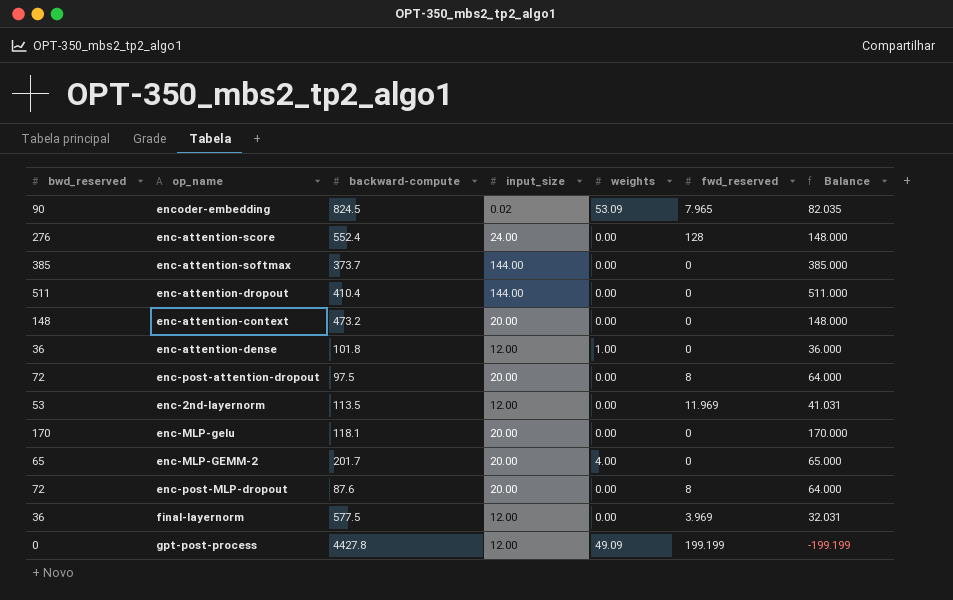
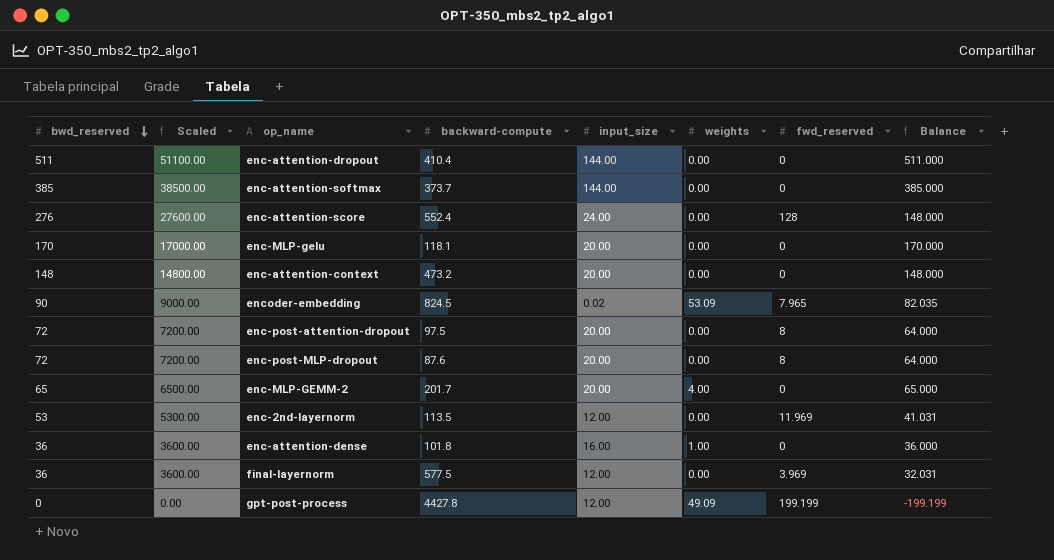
row order: none -> bwd_reserved descending
column Scaled | formula: none -> [bwd_reserved] * 100
enc-attention-dense | input_size: 12.00 -> 16.00

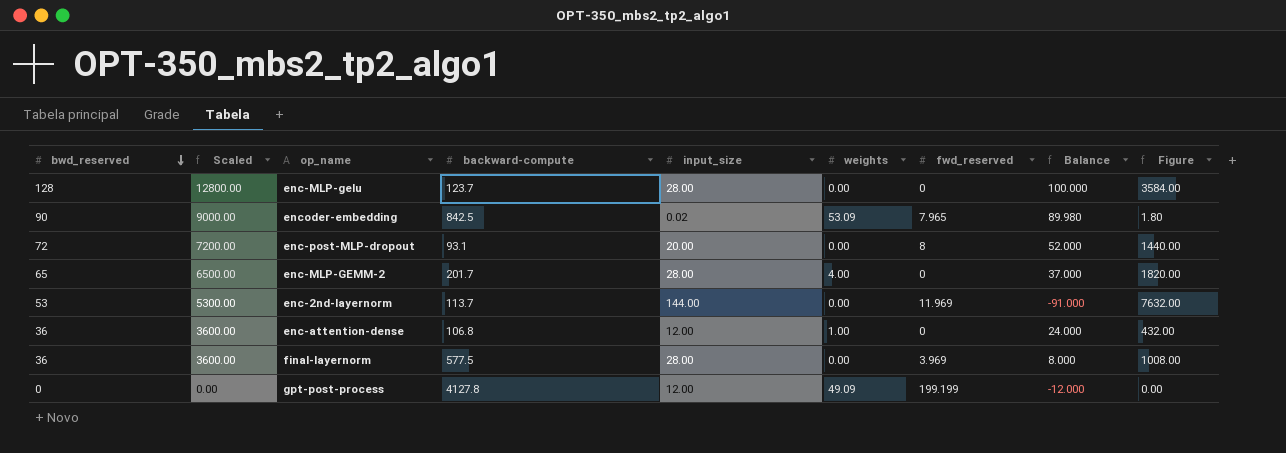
column Balance | formula: [bwd_reserved] - [fwd_reserved] -> [bwd_reserved] - [input_size]
column Figure | formula: none -> [bwd_reserved] * [input_size]
row enc-attention-dropout: 511 | 51100.00 | 410.4 | 144.00 | 0.00 | 0 | 511.000 -> none
row enc-attention-softmax: 385 | 38500.00 | 373.7 | 144.00 | 0.00 | 0 | 385.000 -> none
row enc-attention-score: 276 | 27600.00 | 552.4 | 24.00 | 0.00 | 128 | 148.000 -> none
row enc-attention-context: 148 | 14800.00 | 473.2 | 20.00 | 0.00 | 0 | 148.000 -> none
row enc-post-attention-dropout: 72 | 7200.00 | 97.5 | 20.00 | 0.00 | 8 | 64.000 -> none
enc-MLP-gelu | bwd_reserved: 170 -> 128
enc-MLP-gelu | Scaled: 17000.00 -> 12800.00
enc-MLP-gelu | backward-compute: 118.1 -> 123.7
enc-MLP-gelu | input_size: 20.00 -> 28.00
encoder-embedding | backward-compute: 824.5 -> 842.5
enc-post-MLP-dropout | backward-compute: 87.6 -> 93.1
enc-MLP-GEMM-2 | input_size: 20.00 -> 28.00
enc-2nd-layernorm | backward-compute: 113.5 -> 113.7
enc-2nd-layernorm | input_size: 12.00 -> 144.00
enc-attention-dense | backward-compute: 101.8 -> 106.8
enc-attention-dense | input_size: 16.00 -> 12.00
final-layernorm | input_size: 12.00 -> 28.00
gpt-post-process | backward-compute: 4427.8 -> 4127.8

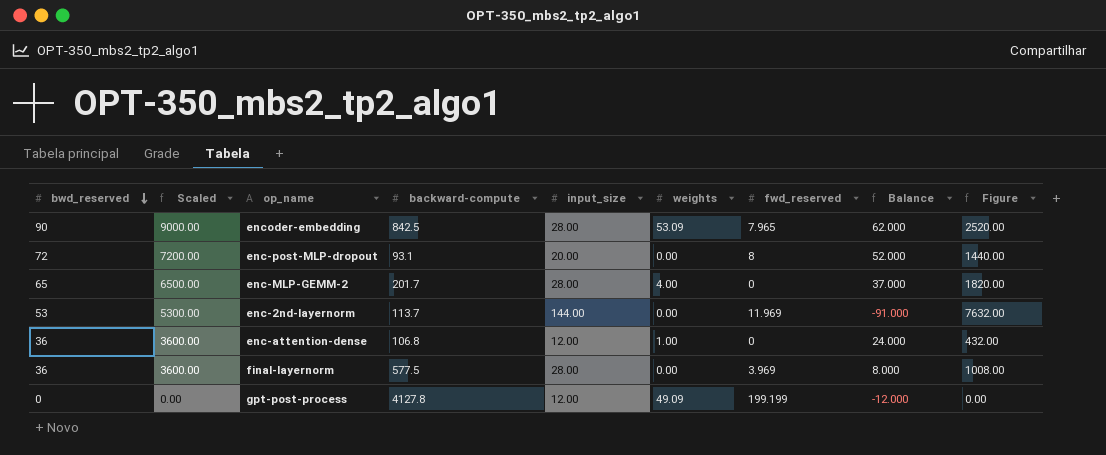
row enc-MLP-gelu: 128 | 12800.00 | 123.7 | 28.00 | 0.00 | 0 | 100.000 | 3584.00 -> none
encoder-embedding | input_size: 0.02 -> 28.00
encoder-embedding | Balance: 89.980 -> 62.000
encoder-embedding | Figure: 1.80 -> 2520.00

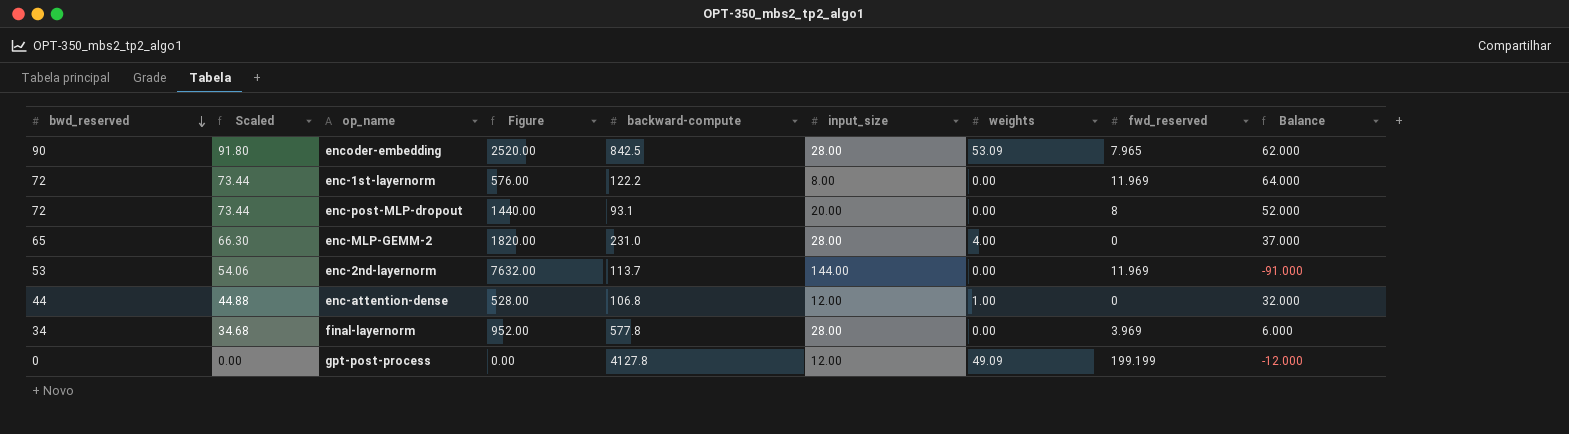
column Scaled | formula: [bwd_reserved] * 100 -> [bwd_reserved] * 1.02
column Figure | position: 9 -> 4
row enc-1st-layernorm: none -> 72 | 73.44 | 576.00 | 122.2 | 8.00 | 0.00 | 11.969 | 64.000
enc-MLP-GEMM-2 | backward-compute: 201.7 -> 231.0
enc-attention-dense | bwd_reserved: 36 -> 44
enc-attention-dense | Figure: 432.00 -> 528.00
enc-attention-dense | Balance: 24.000 -> 32.000
final-layernorm | bwd_reserved: 36 -> 34
final-layernorm | Figure: 1008.00 -> 952.00
final-layernorm | backward-compute: 577.5 -> 577.8
final-layernorm | Balance: 8.000 -> 6.000

